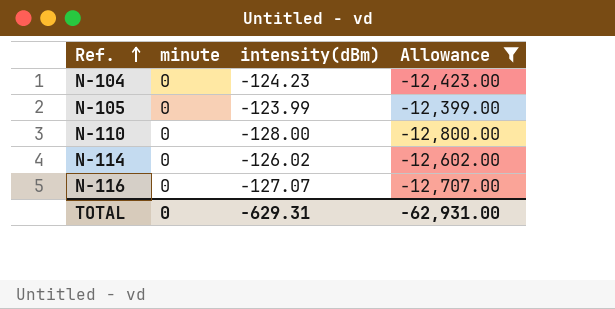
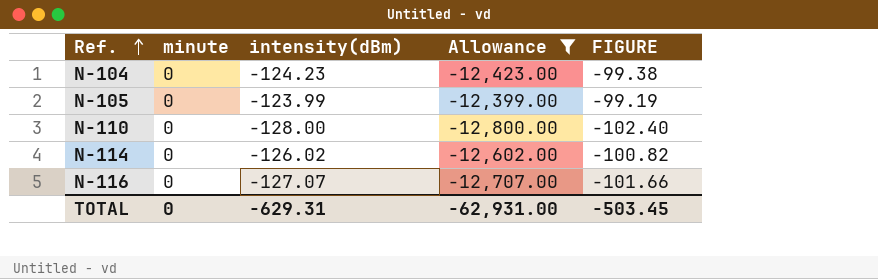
column FIGURE | formula: none -> [intensity(dBm)] * 0.8

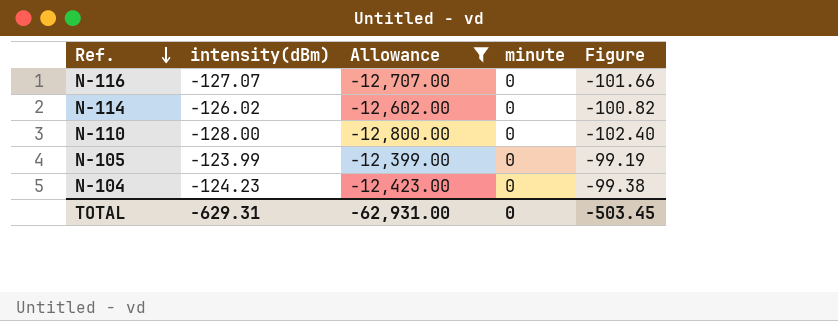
row order: Ref. ascending -> Ref. descending
column minute | position: 2 -> 4
column name: FIGURE -> Figure

